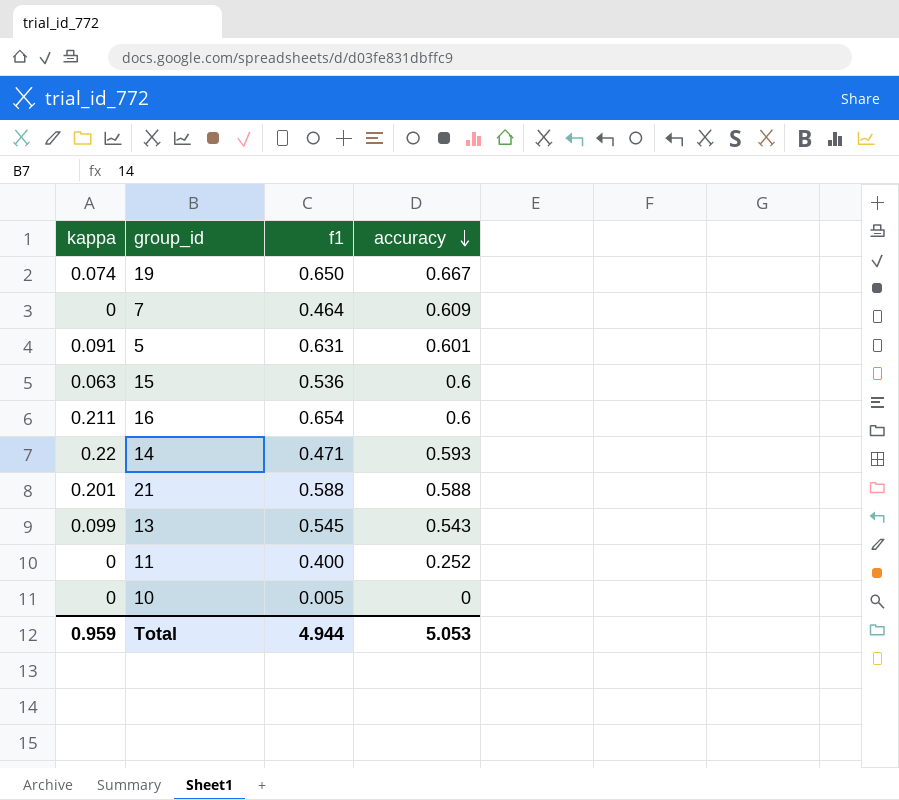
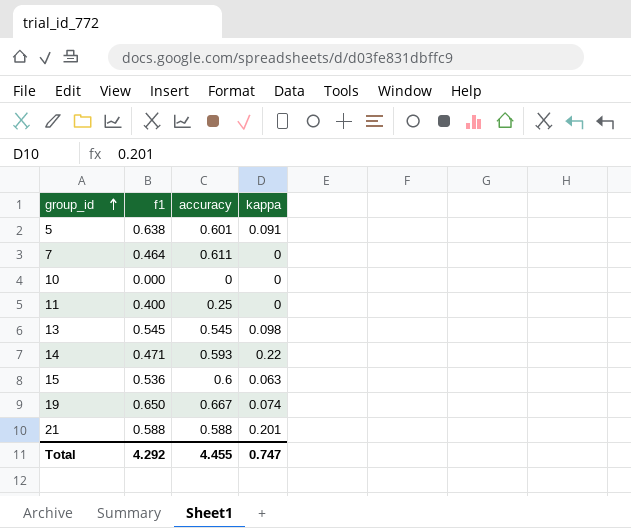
row order: accuracy descending -> group_id ascending
column kappa | position: 1 -> 4
row 16: 0.211 | 0.654 | 0.6 -> none
5 | f1: 0.631 -> 0.638
7 | accuracy: 0.609 -> 0.611
10 | f1: 0.005 -> 0.000
11 | accuracy: 0.252 -> 0.25
13 | accuracy: 0.543 -> 0.545
13 | kappa: 0.099 -> 0.098
Total | f1: 4.944 -> 4.292
Total | accuracy: 5.053 -> 4.455
Total | kappa: 0.959 -> 0.747

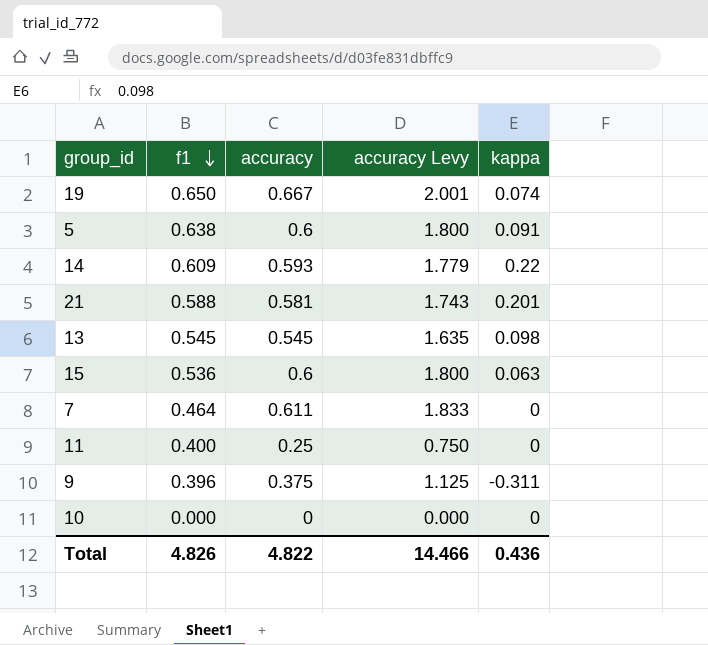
row order: group_id ascending -> f1 descending
column accuracy Levy | formula: none -> [accuracy] * 3
5 | accuracy: 0.601 -> 0.6
14 | f1: 0.471 -> 0.609
21 | accuracy: 0.588 -> 0.581
row 9: none -> 0.396 | 0.375 | 1.125 | -0.311
Total | f1: 4.292 -> 4.826
Total | accuracy: 4.455 -> 4.822
Total | kappa: 0.747 -> 0.436

